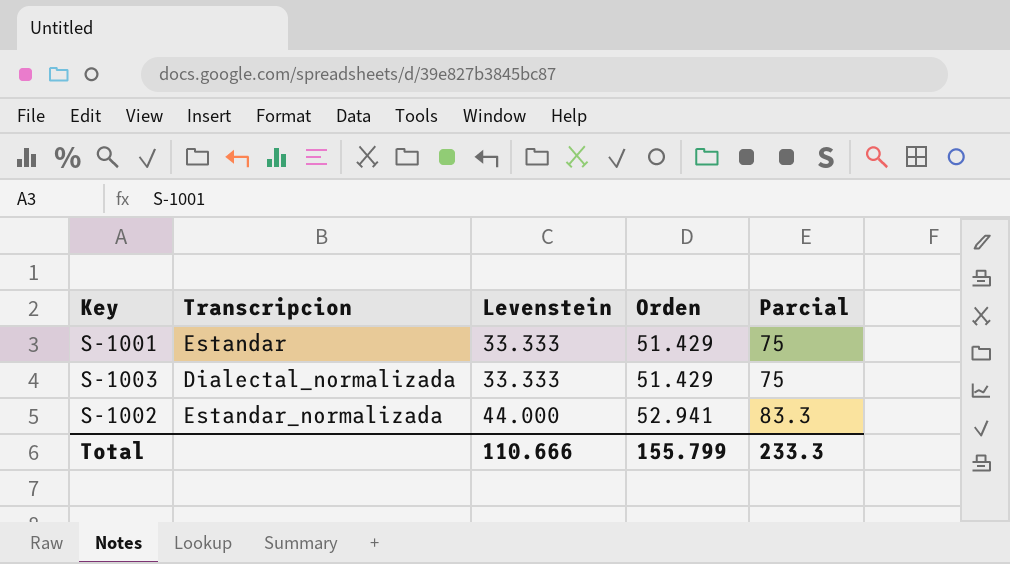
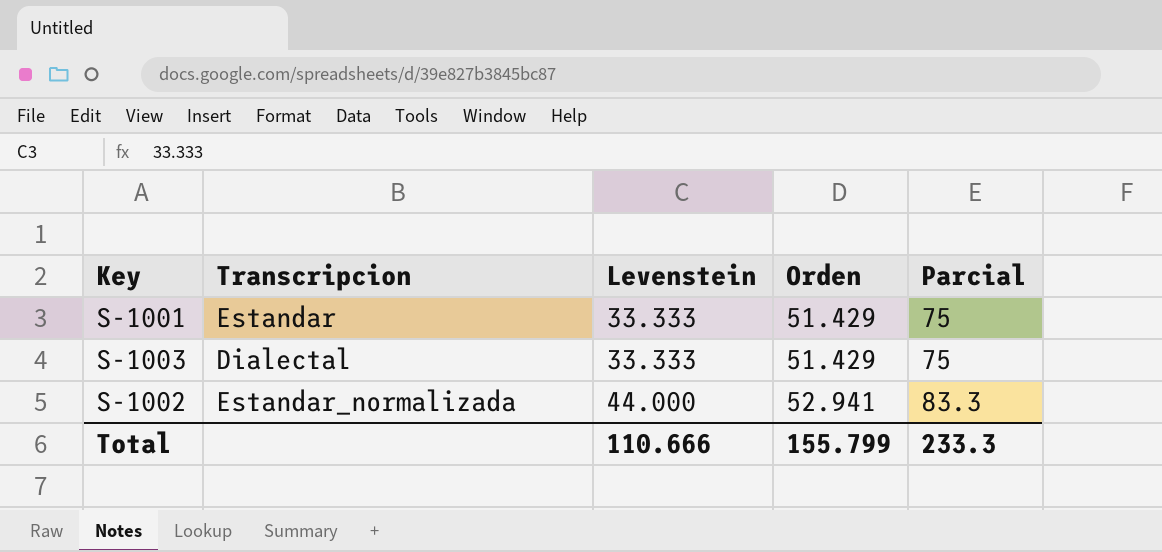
S-1003 | Transcripcion: Dialectal_normalizada -> Dialectal

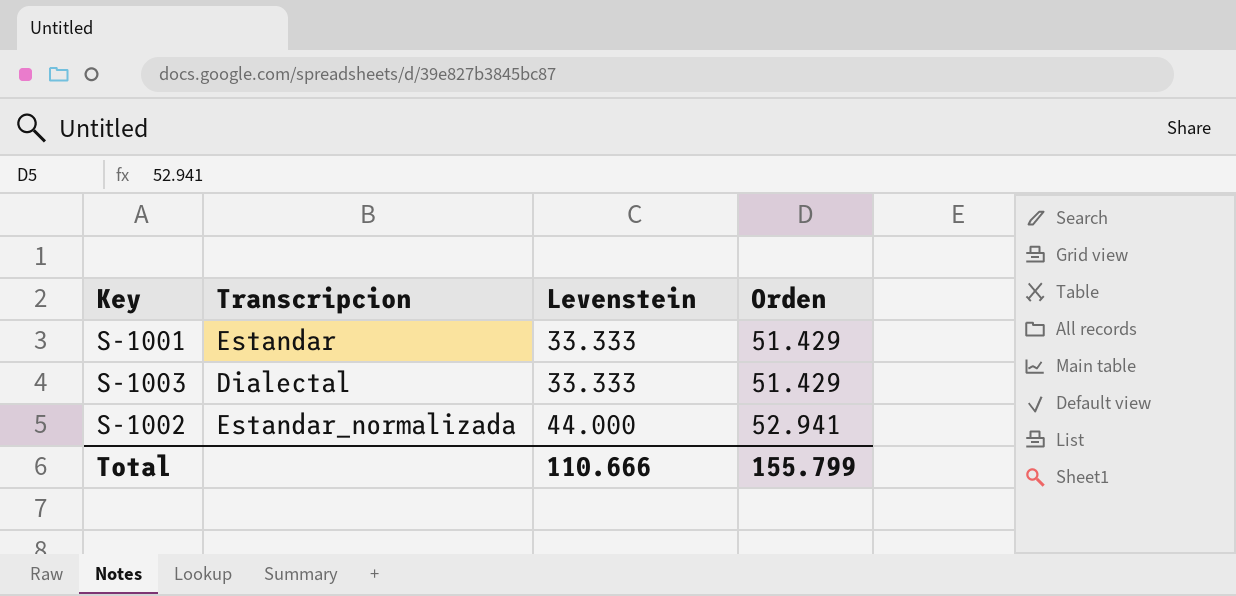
column Parcial | position: 5 -> none

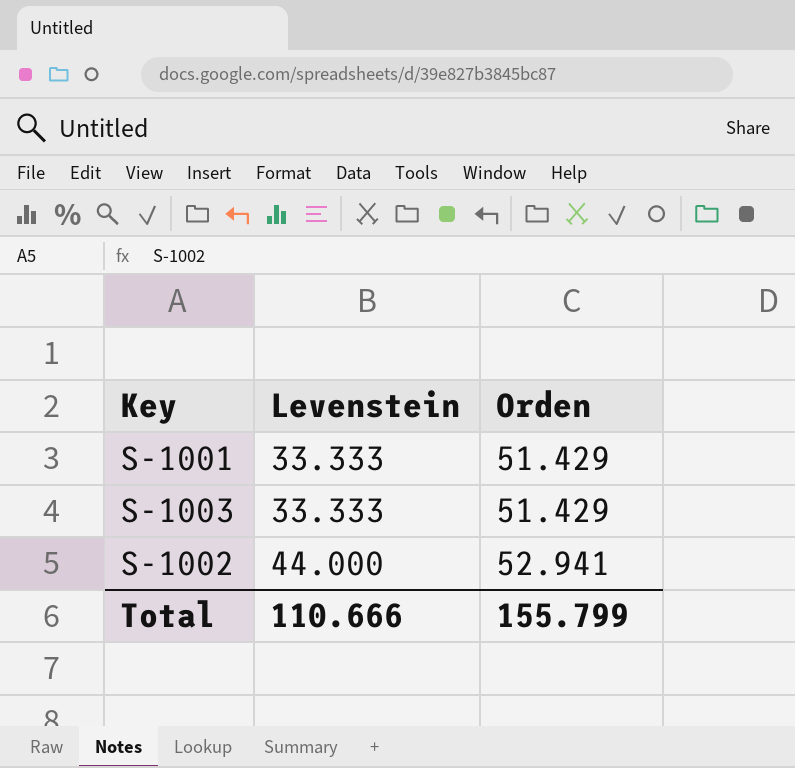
column Transcripcion | position: 2 -> none

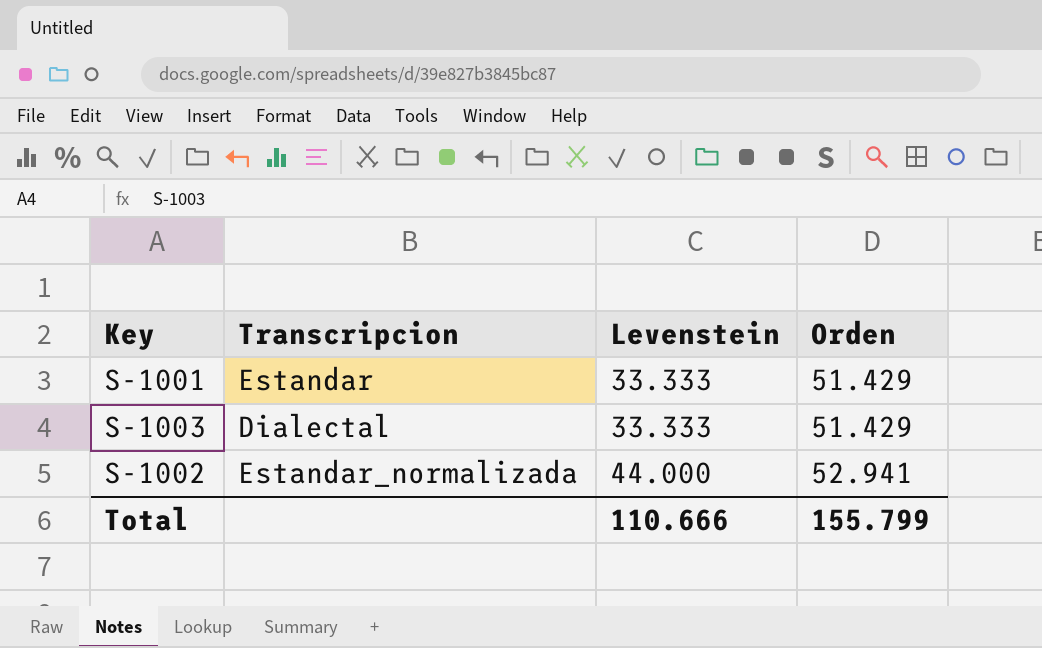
column Transcripcion | position: none -> 2

